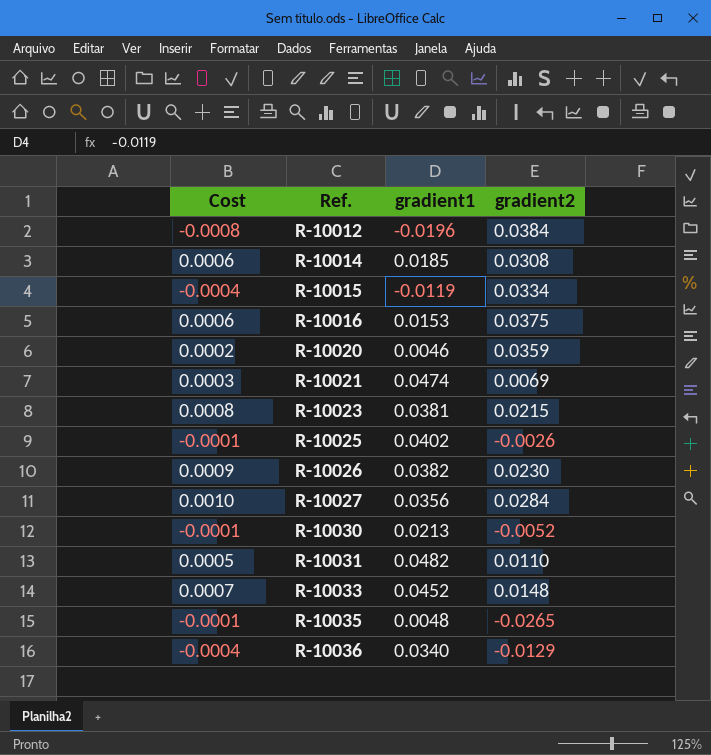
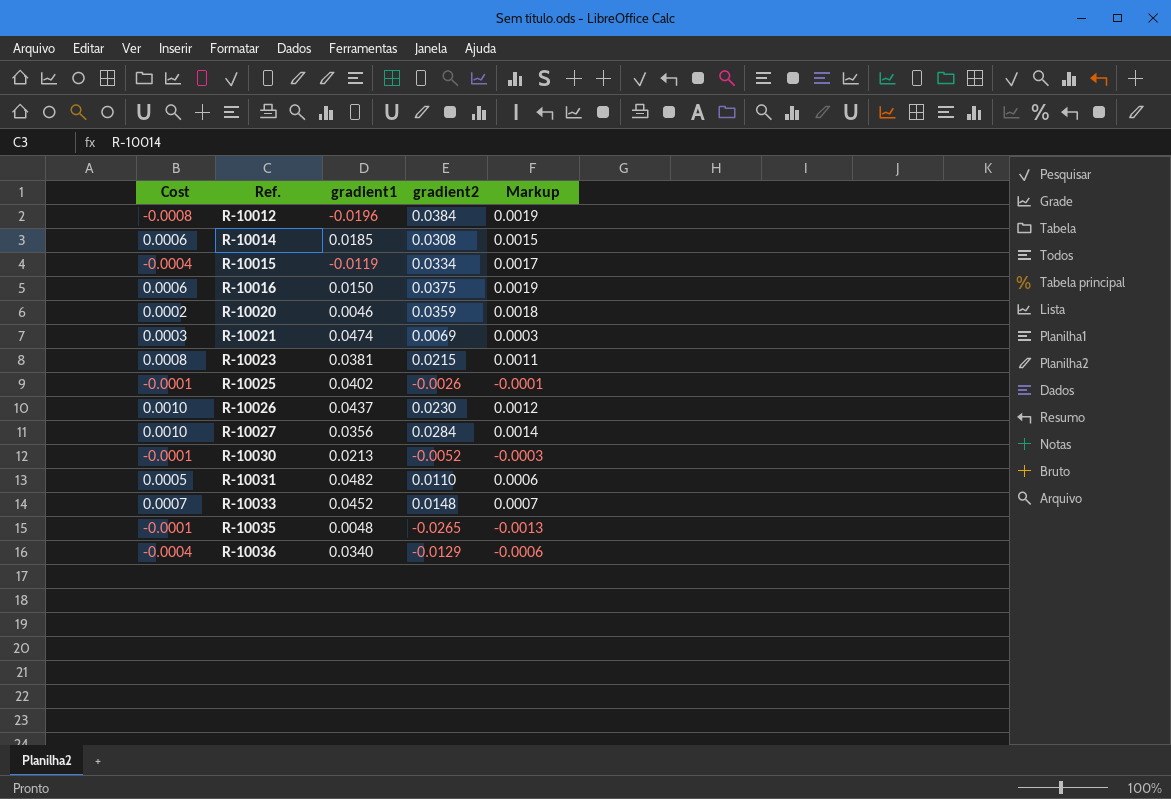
column Markup | formula: none -> [gradient2] * 0.05
R-10016 | gradient1: 0.0153 -> 0.0150
R-10026 | Cost: 0.0009 -> 0.0010
R-10026 | gradient1: 0.0382 -> 0.0437

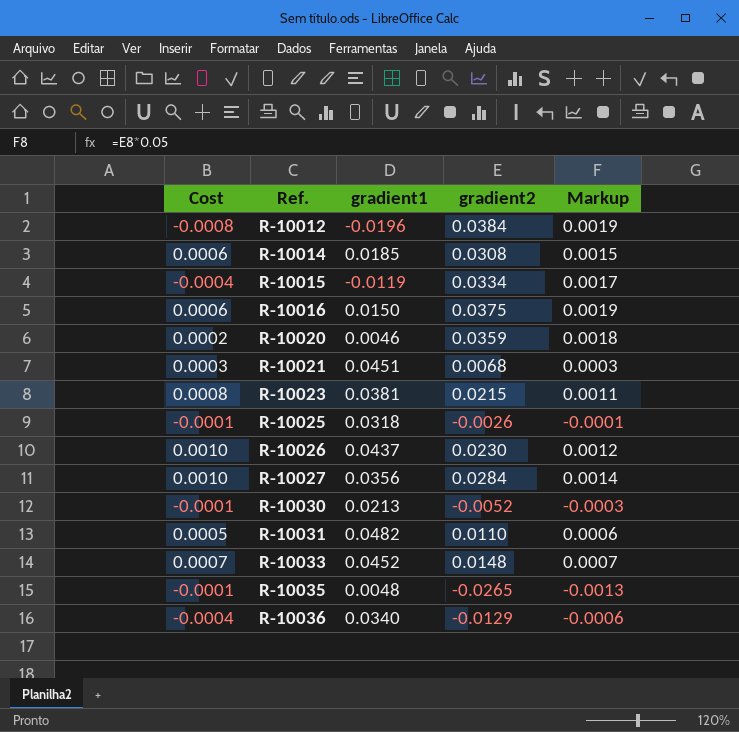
R-10021 | gradient1: 0.0474 -> 0.0451
R-10021 | gradient2: 0.0069 -> 0.0068
R-10025 | gradient1: 0.0402 -> 0.0318

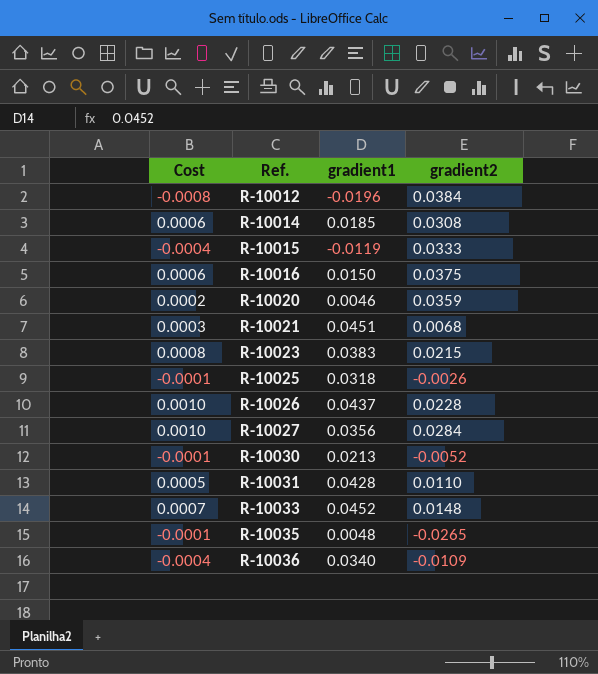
column Markup | formula: [gradient2] * 0.05 -> none
R-10015 | gradient2: 0.0334 -> 0.0333
R-10023 | gradient1: 0.0381 -> 0.0383
R-10026 | gradient2: 0.0230 -> 0.0228
R-10031 | gradient1: 0.0482 -> 0.0428
R-10036 | gradient2: -0.0129 -> -0.0109

